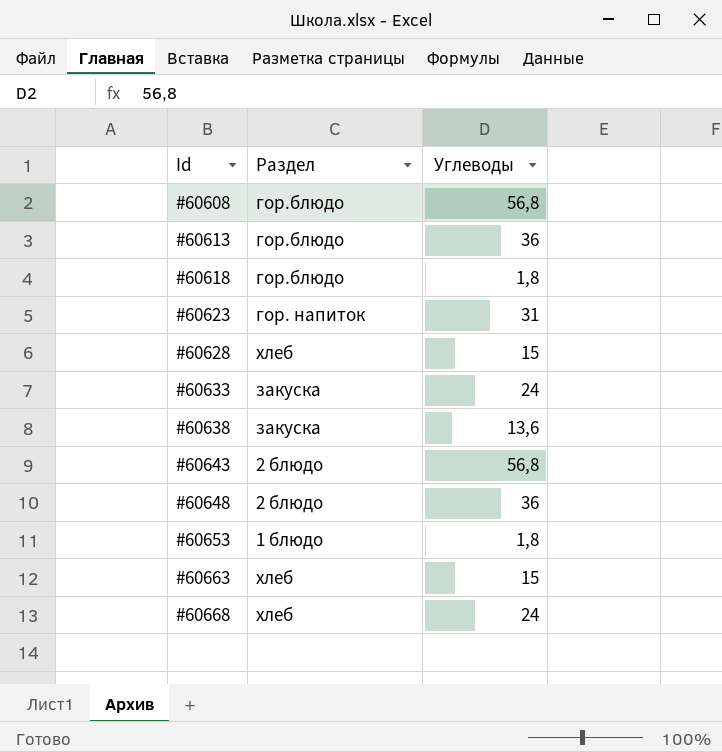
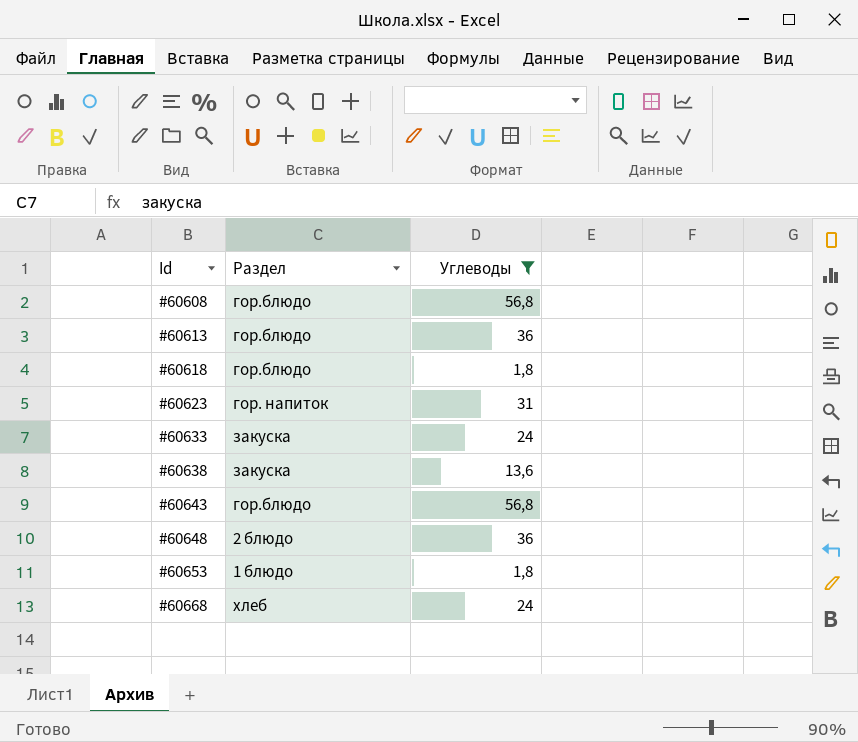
filter: none -> Углеводы != 15
#60643 | Раздел: 2 блюдо -> гор.блюдо

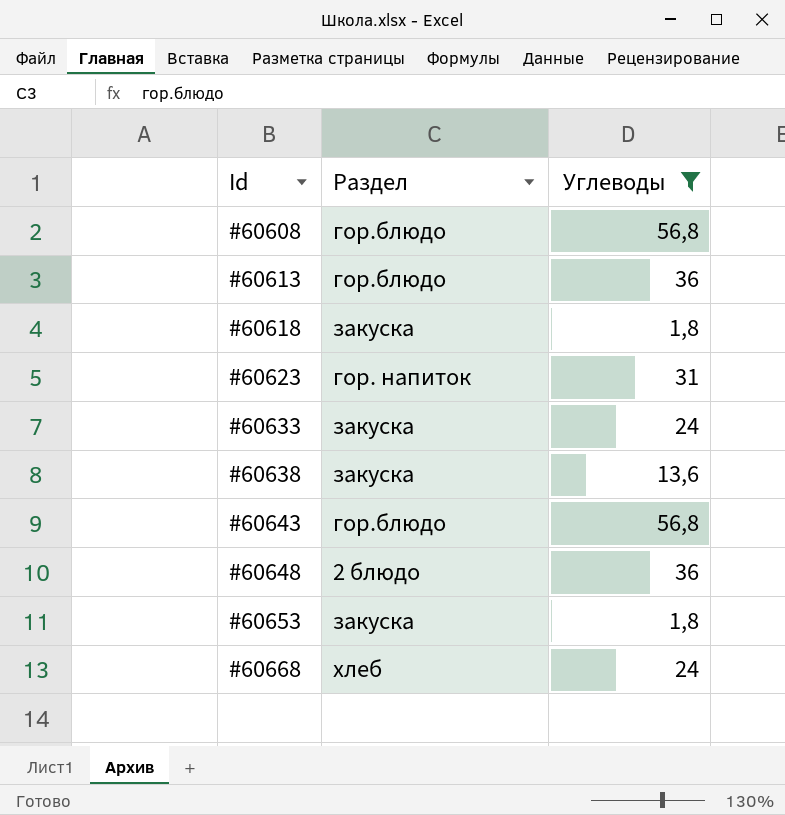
#60618 | Раздел: гор.блюдо -> закуска
#60653 | Раздел: 1 блюдо -> закуска

